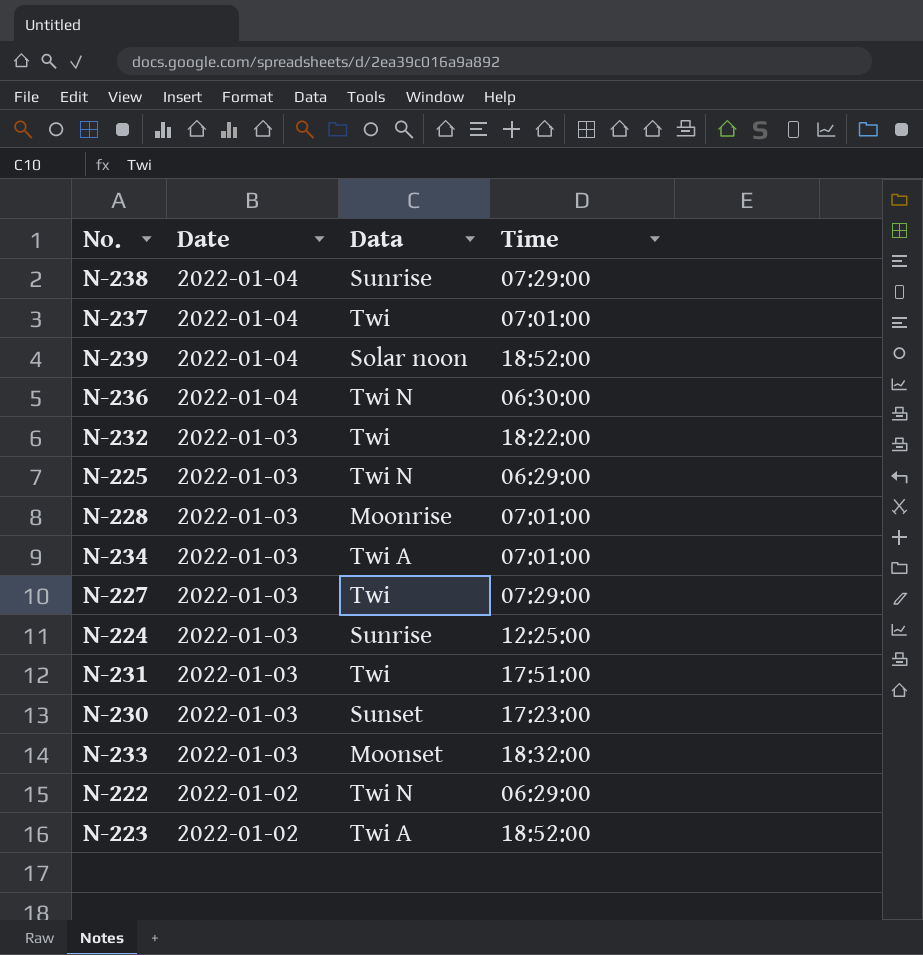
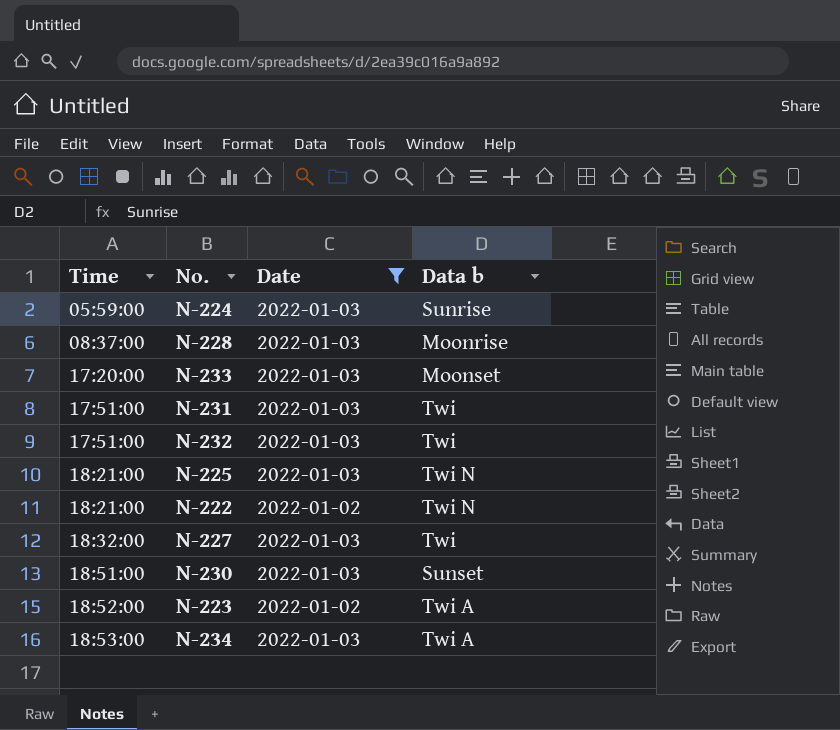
filter: none -> Date != 2022-01-04
row order: Date descending -> Time ascending
column Time | position: 4 -> 1
column name: Data -> Data b
N-224 | Time: 12:25:00 -> 05:59:00
N-228 | Time: 07:01:00 -> 08:37:00
N-233 | Time: 18:32:00 -> 17:20:00
N-232 | Time: 18:22:00 -> 17:51:00
N-225 | Time: 06:29:00 -> 18:21:00
N-222 | Time: 06:29:00 -> 18:21:00
N-227 | Time: 07:29:00 -> 18:32:00
N-230 | Time: 17:23:00 -> 18:51:00
N-234 | Time: 07:01:00 -> 18:53:00

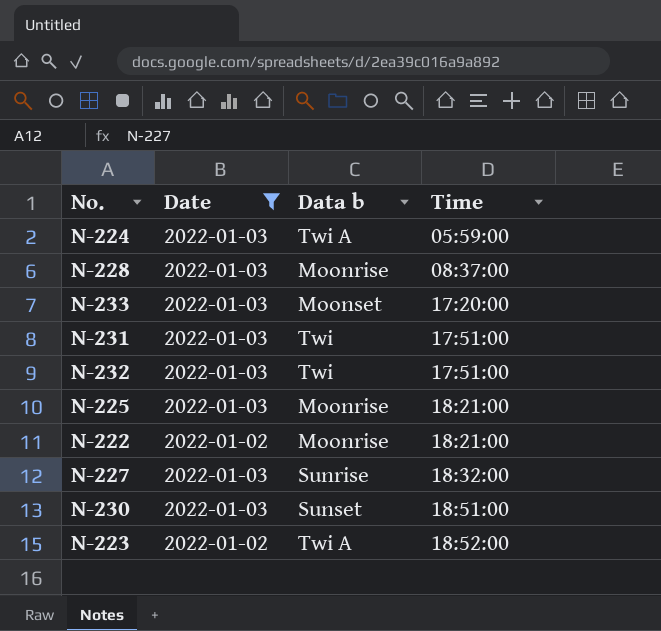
column Time | position: 1 -> 4
row N-234: 18:53:00 | 2022-01-03 | Twi A -> none
N-224 | Data b: Sunrise -> Twi A
N-225 | Data b: Twi N -> Moonrise
N-222 | Data b: Twi N -> Moonrise
N-227 | Data b: Twi -> Sunrise

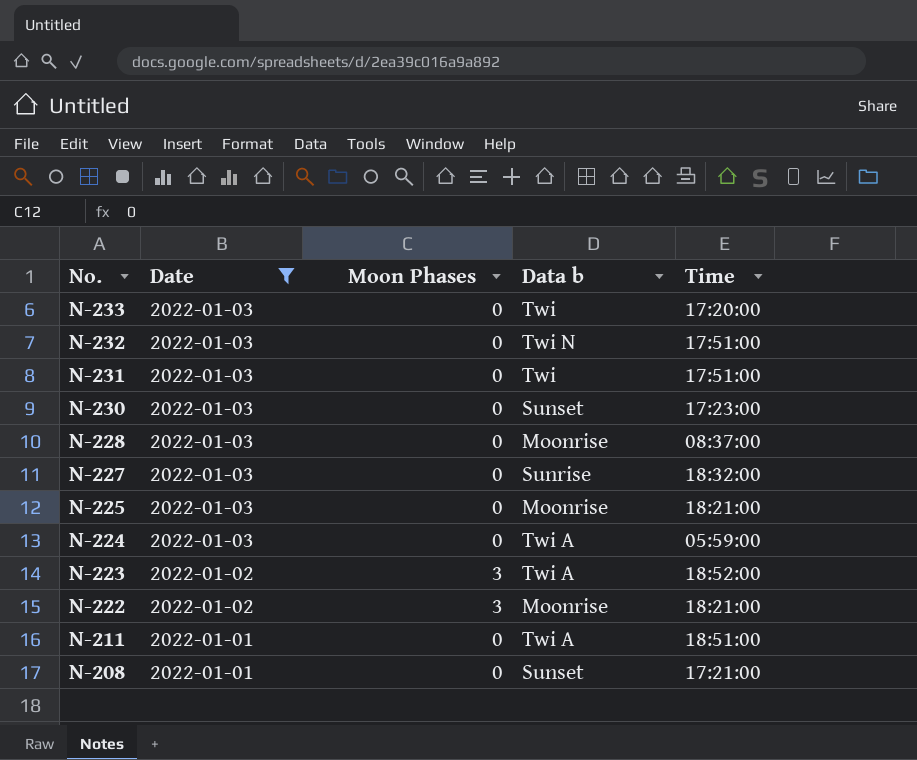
row order: Time ascending -> No. descending
column Moon Phases | position: none -> 3
N-233 | Data b: Moonset -> Twi
N-232 | Data b: Twi -> Twi N
N-230 | Time: 18:51:00 -> 17:23:00
row N-211: none -> 2022-01-01 | 0 | Twi A | 18:51:00
row N-208: none -> 2022-01-01 | 0 | Sunset | 17:21:00

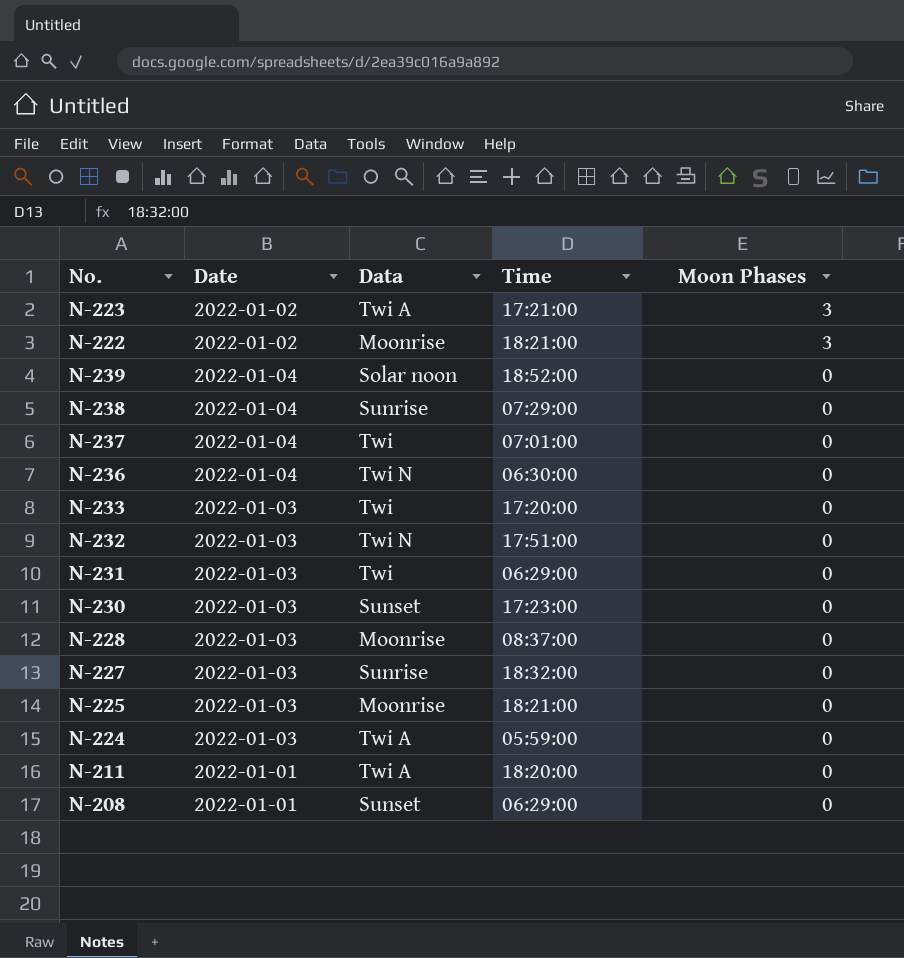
filter: Date != 2022-01-04 -> none
row order: No. descending -> Moon Phases descending
column name: Data b -> Data
column Moon Phases | position: 3 -> 5
N-223 | Time: 18:52:00 -> 17:21:00
N-231 | Time: 17:51:00 -> 06:29:00
N-211 | Time: 18:51:00 -> 18:20:00
N-208 | Time: 17:21:00 -> 06:29:00

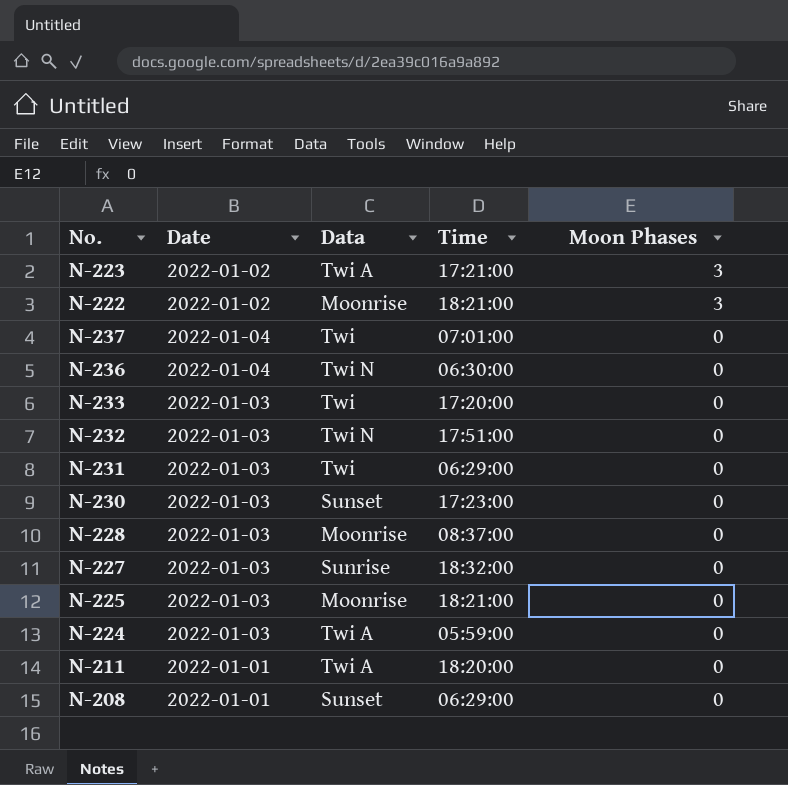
row N-239: 2022-01-04 | Solar noon | 18:52:00 | 0 -> none
row N-238: 2022-01-04 | Sunrise | 07:29:00 | 0 -> none

